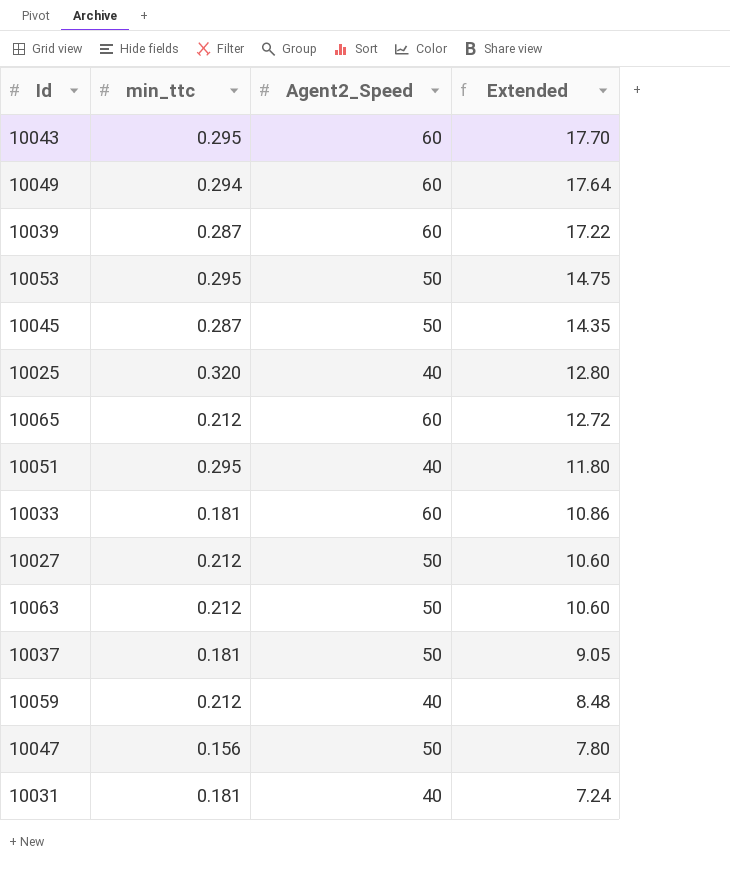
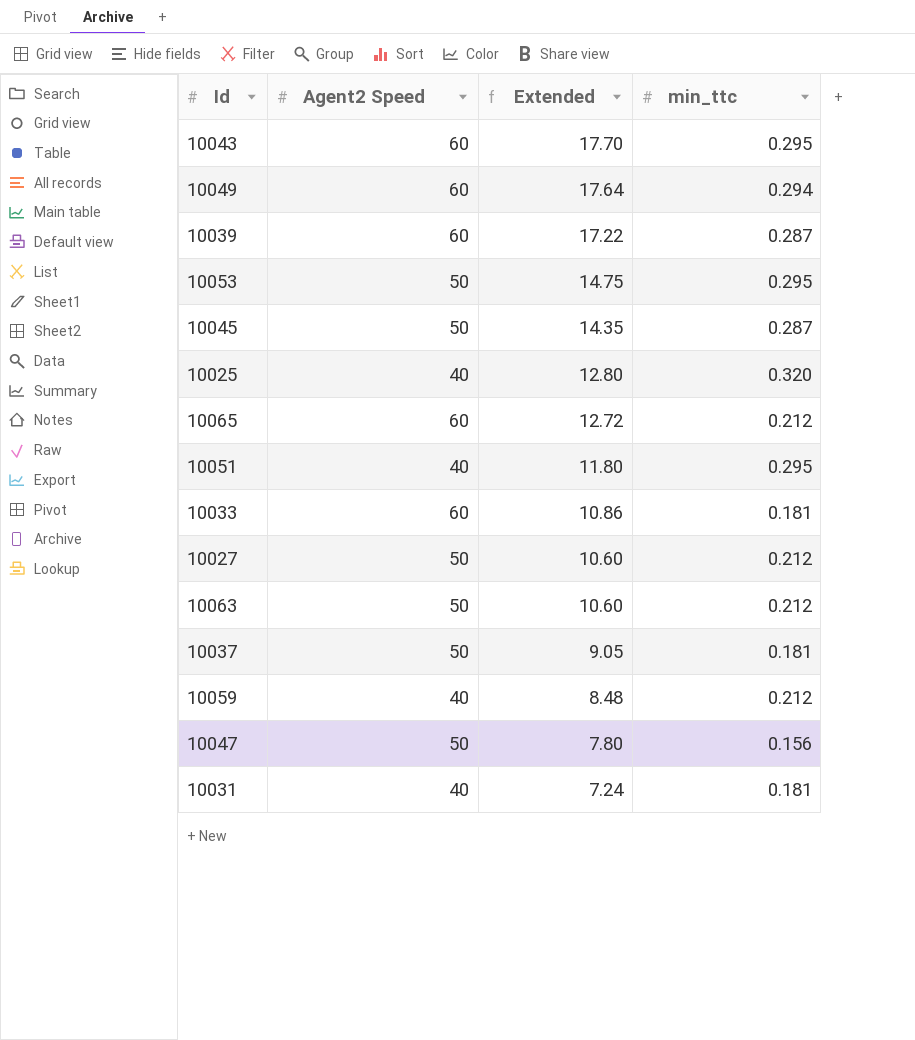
column name: Agent2_Speed -> Agent2 Speed
column min_ttc | position: 2 -> 4

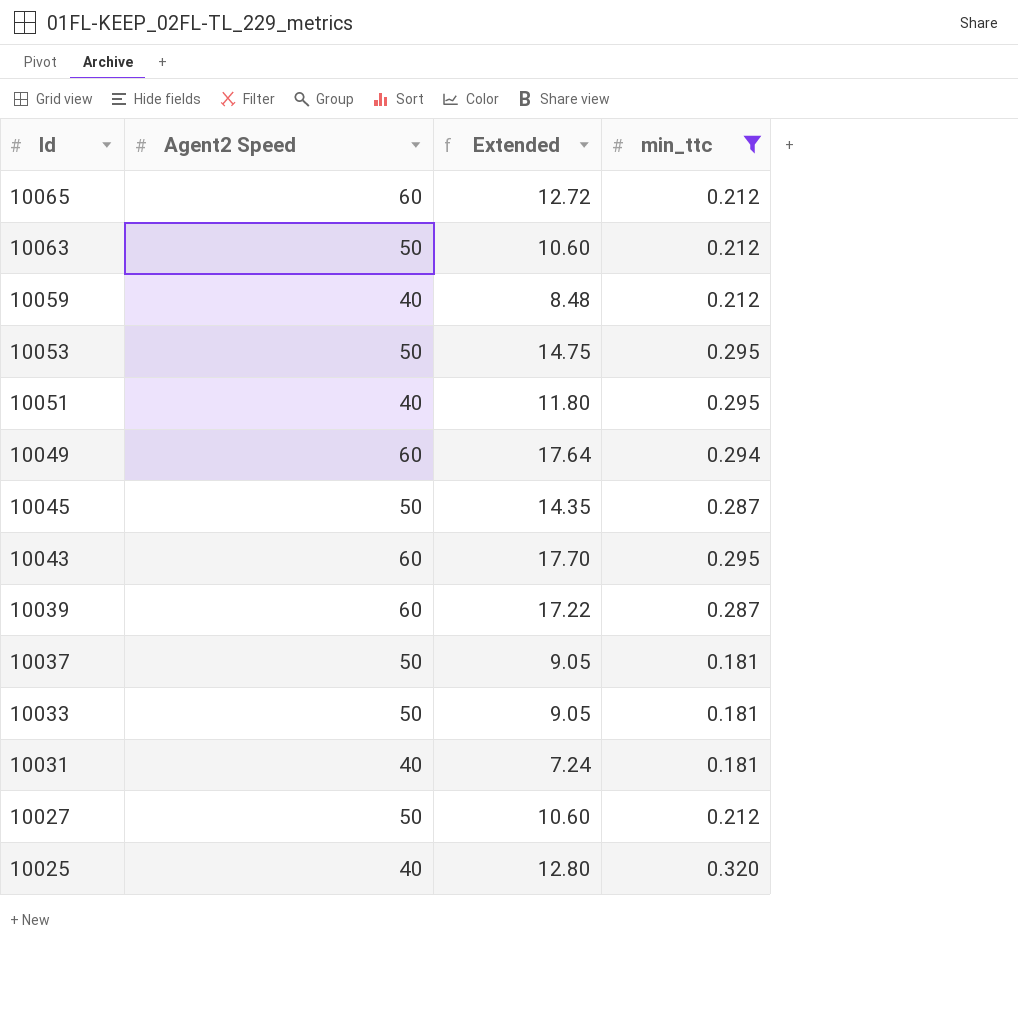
filter: none -> min_ttc != 0.156
row order: Extended descending -> Id descending
10033 | Agent2 Speed: 60 -> 50
10033 | Extended: 10.86 -> 9.05

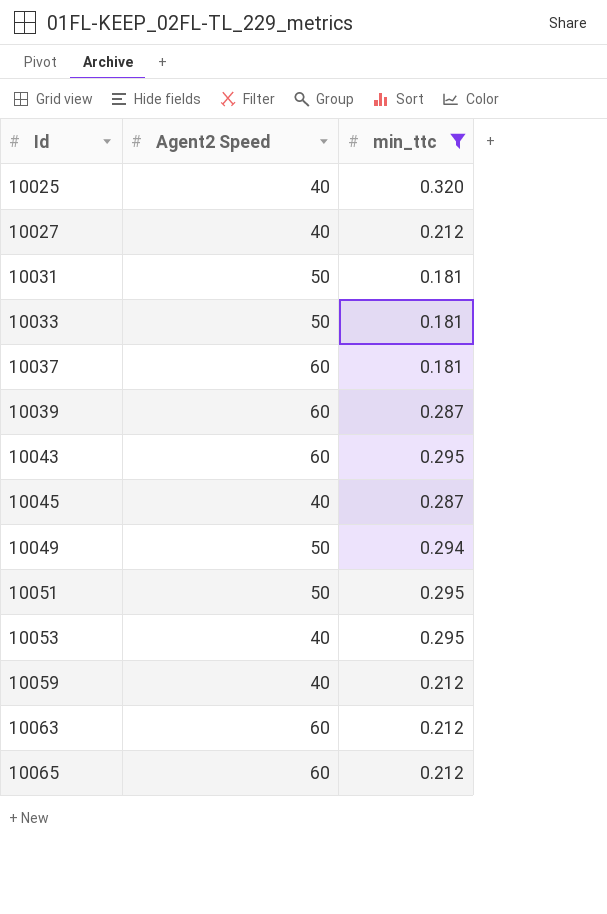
row order: Id descending -> Id ascending
column Extended | formula: [Agent2 Speed] * [min_ttc] -> none
10027 | Agent2 Speed: 50 -> 40
10031 | Agent2 Speed: 40 -> 50
10037 | Agent2 Speed: 50 -> 60
10045 | Agent2 Speed: 50 -> 40
10049 | Agent2 Speed: 60 -> 50
10051 | Agent2 Speed: 40 -> 50
10053 | Agent2 Speed: 50 -> 40
10063 | Agent2 Speed: 50 -> 60

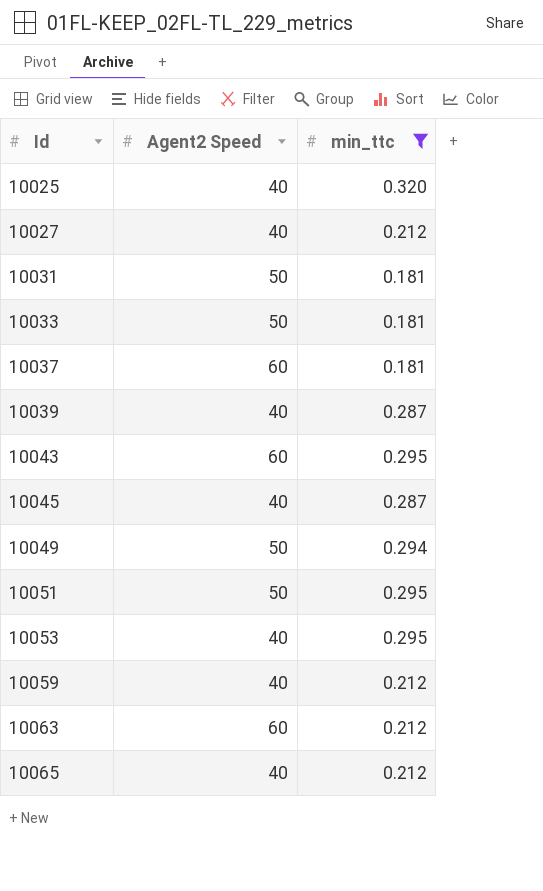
10039 | Agent2 Speed: 60 -> 40
10065 | Agent2 Speed: 60 -> 40

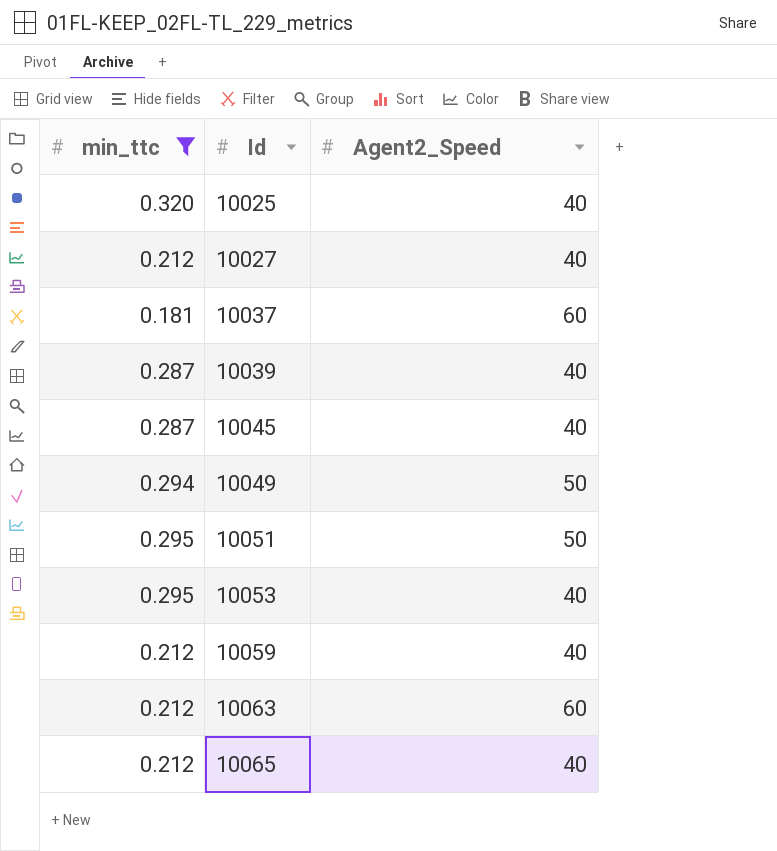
column min_ttc | position: 3 -> 1
column name: Agent2 Speed -> Agent2_Speed
row 10031: 50 | 0.181 -> none
row 10033: 50 | 0.181 -> none
row 10043: 60 | 0.295 -> none

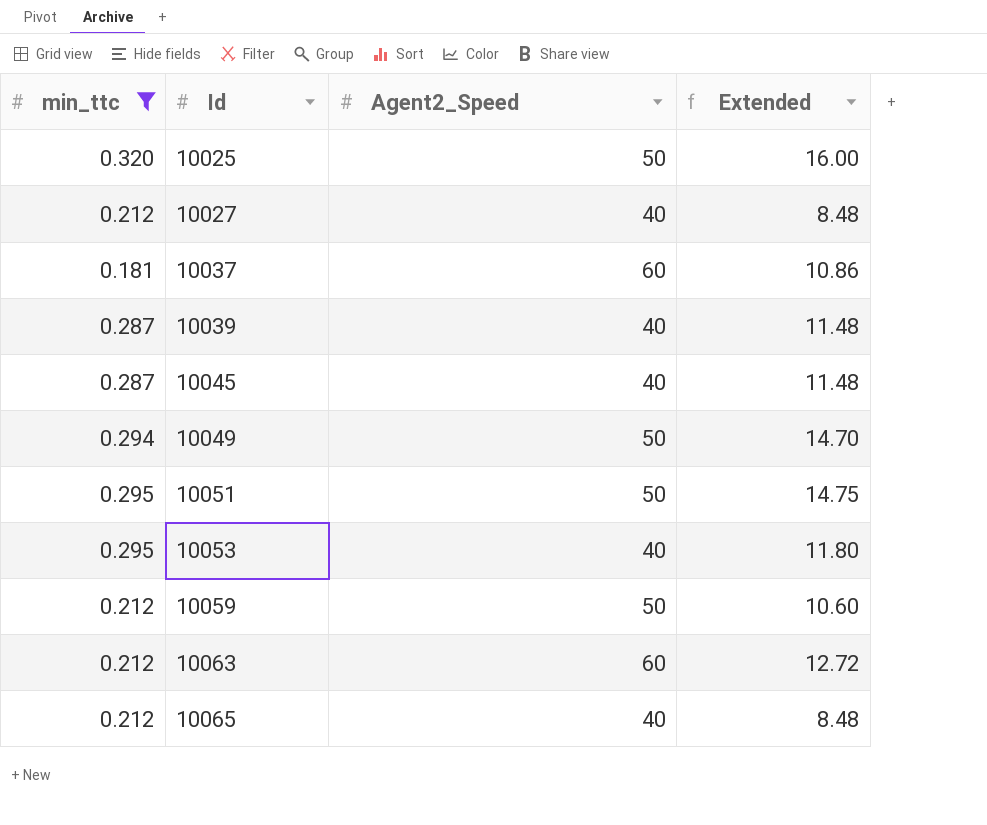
column Extended | formula: none -> [min_ttc] * [Agent2_Speed]
10025 | Agent2_Speed: 40 -> 50
10059 | Agent2_Speed: 40 -> 50

